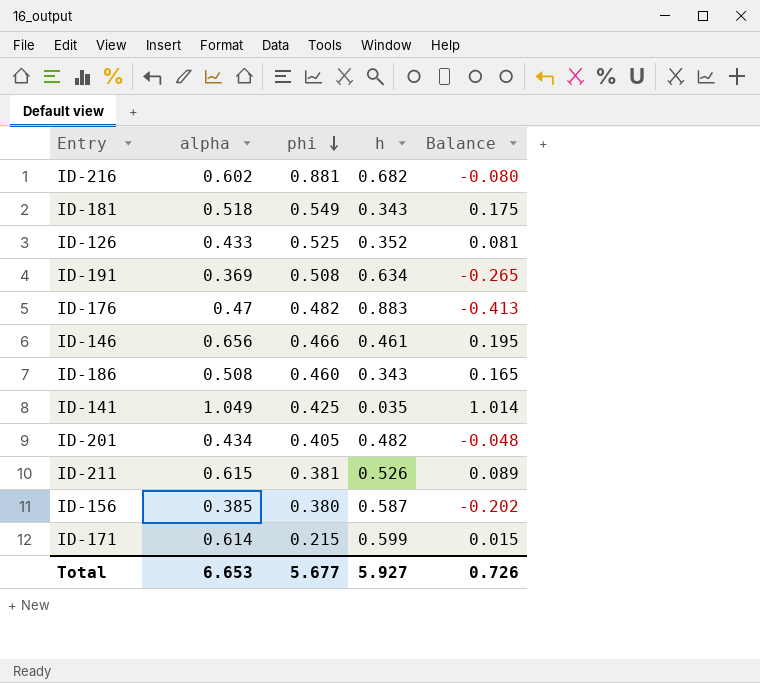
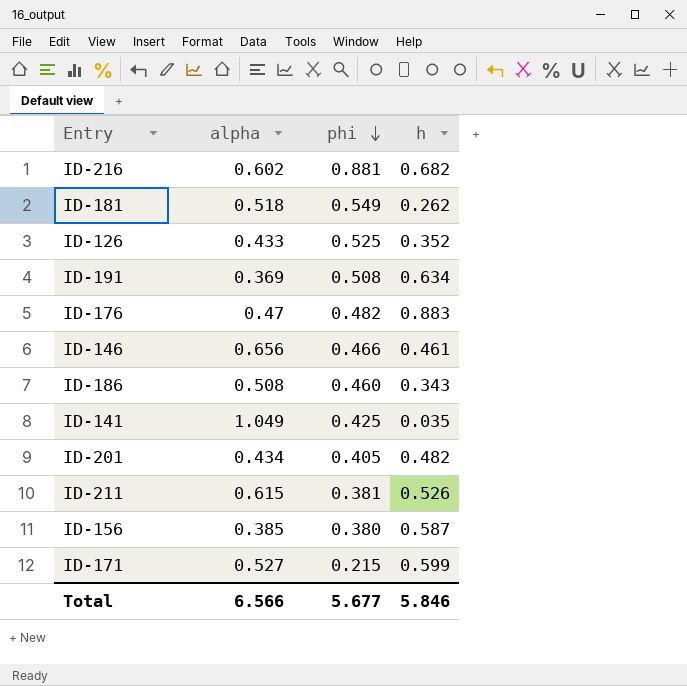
column Balance | formula: [alpha] - [h] -> none
ID-181 | h: 0.343 -> 0.262
ID-171 | alpha: 0.614 -> 0.527
Total | alpha: 6.653 -> 6.566
Total | h: 5.927 -> 5.846

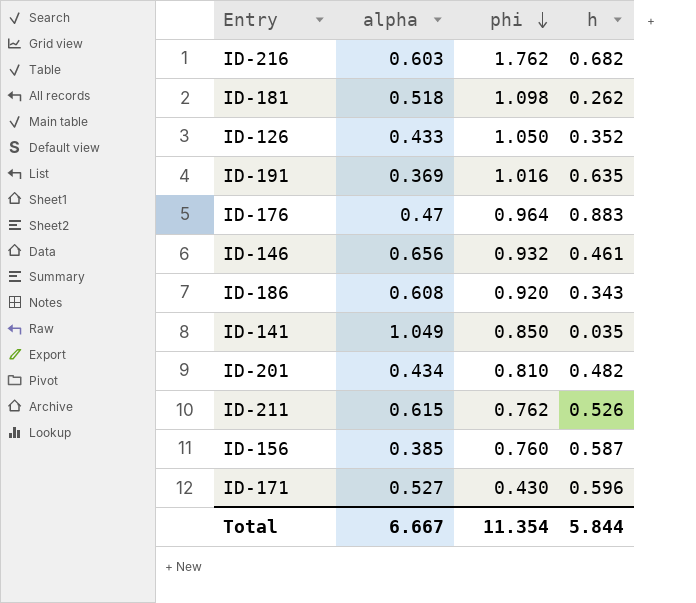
ID-216 | alpha: 0.602 -> 0.603
ID-216 | phi: 0.881 -> 1.762
ID-181 | phi: 0.549 -> 1.098
ID-126 | phi: 0.525 -> 1.050
ID-191 | phi: 0.508 -> 1.016
ID-191 | h: 0.634 -> 0.635
ID-176 | phi: 0.482 -> 0.964
ID-146 | phi: 0.466 -> 0.932
ID-186 | alpha: 0.508 -> 0.608
ID-186 | phi: 0.460 -> 0.920
ID-141 | phi: 0.425 -> 0.850
ID-201 | phi: 0.405 -> 0.810
ID-211 | phi: 0.381 -> 0.762
ID-156 | phi: 0.380 -> 0.760
ID-171 | phi: 0.215 -> 0.430
ID-171 | h: 0.599 -> 0.596
Total | alpha: 6.566 -> 6.667
Total | phi: 5.677 -> 11.354
Total | h: 5.846 -> 5.844

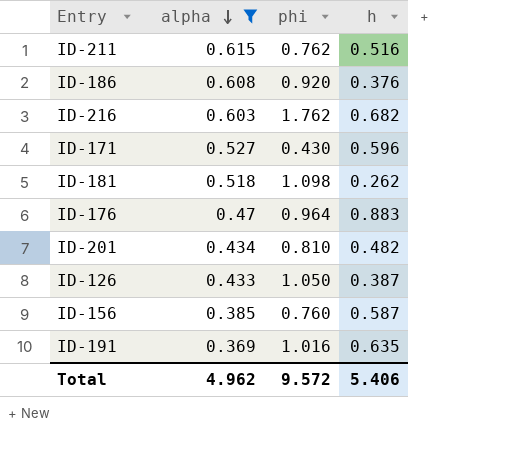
filter: none -> alpha <= 0.615
row order: phi descending -> alpha descending
ID-211 | h: 0.526 -> 0.516
ID-186 | h: 0.343 -> 0.376
ID-126 | h: 0.352 -> 0.387
Total | alpha: 6.667 -> 4.962
Total | phi: 11.354 -> 9.572
Total | h: 5.844 -> 5.406

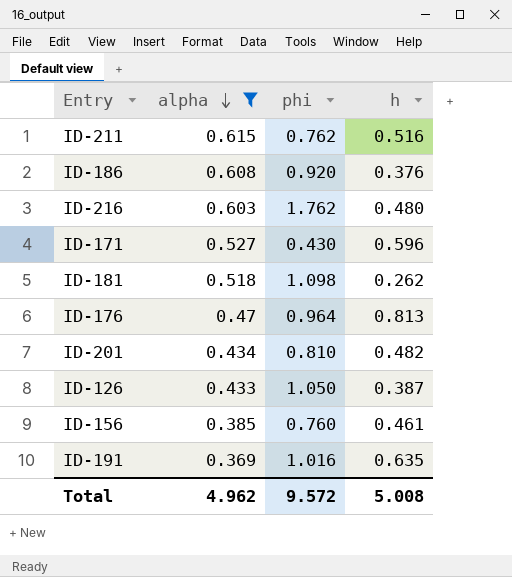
ID-216 | h: 0.682 -> 0.480
ID-176 | h: 0.883 -> 0.813
ID-156 | h: 0.587 -> 0.461
Total | h: 5.406 -> 5.008

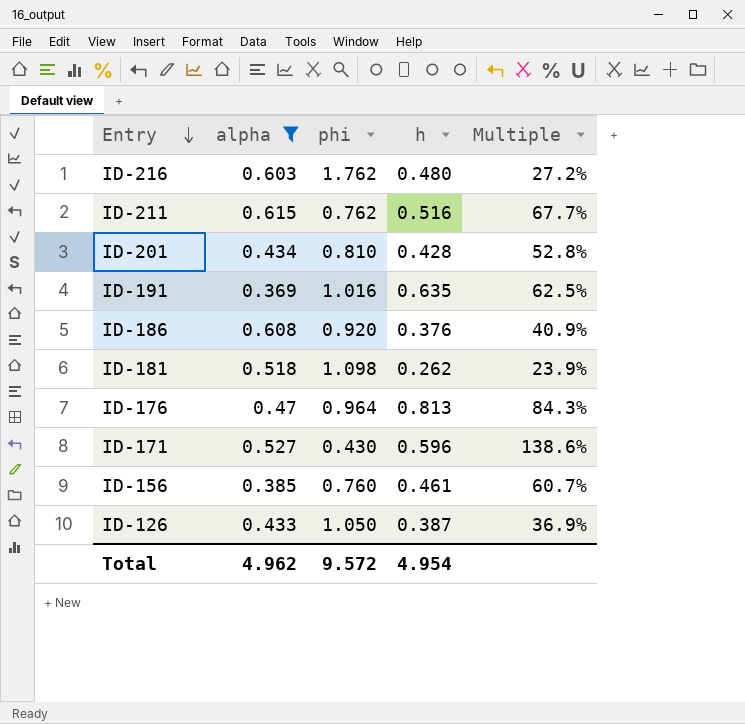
row order: alpha descending -> Entry descending
column Multiple | formula: none -> [h] / [phi]
ID-201 | h: 0.482 -> 0.428
Total | h: 5.008 -> 4.954

